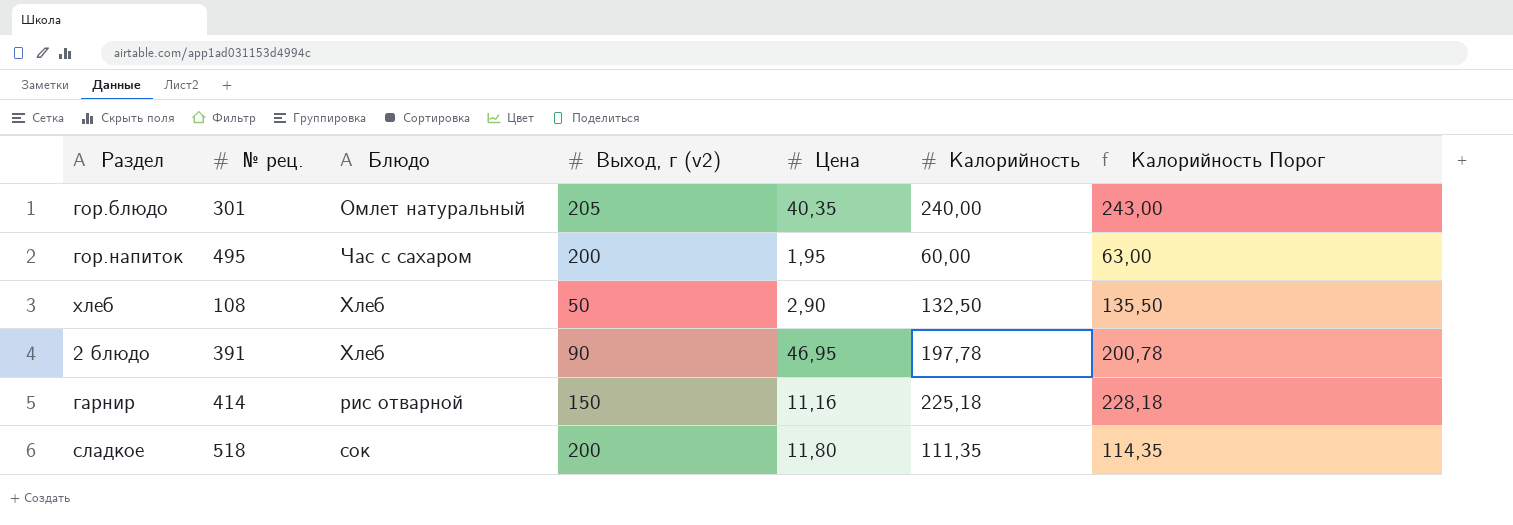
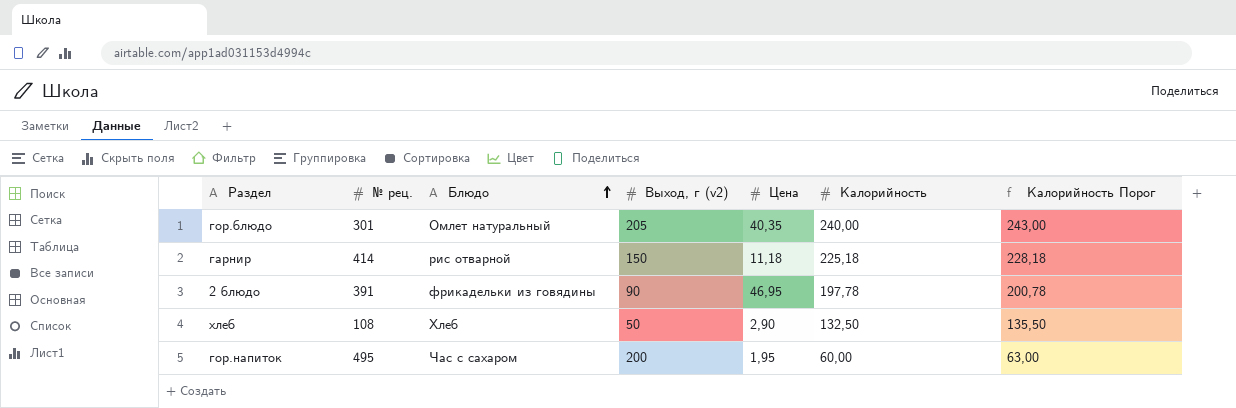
row order: none -> Блюдо ascending
row сладкое: 518 | сок | 200 | 11,80 | 111,35 | 114,35 -> none
гарнир | Цена: 11,16 -> 11,18
2 блюдо | Блюдо: Хлеб -> фрикадельки из говядины

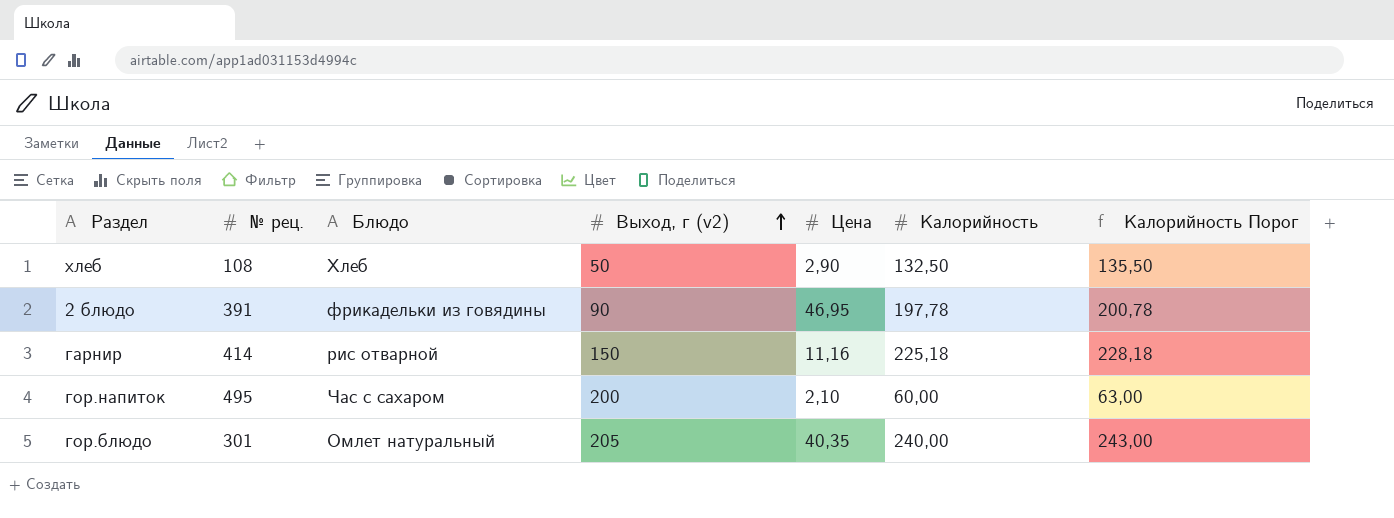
row order: Блюдо ascending -> Выход, г (v2) ascending
гарнир | Цена: 11,18 -> 11,16
гор.напиток | Цена: 1,95 -> 2,10

